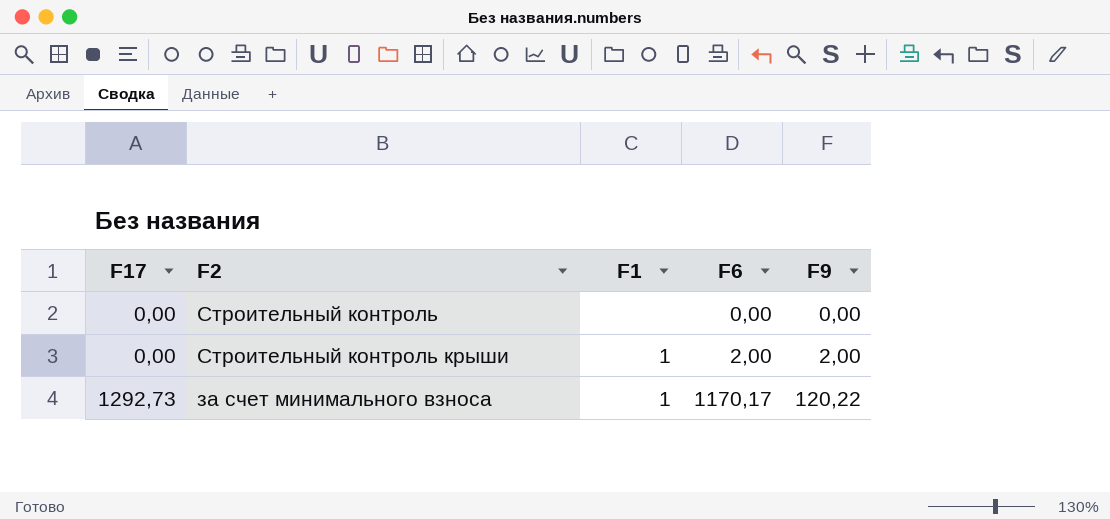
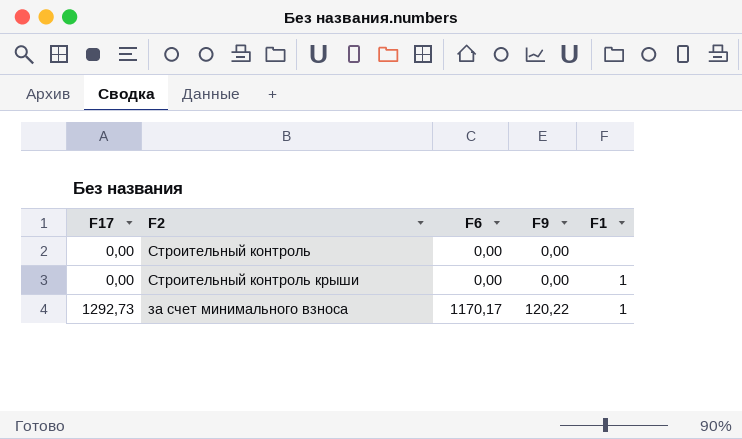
column F1 | position: 3 -> 5
Строительный контроль крыши | F6: 2,00 -> 0,00
Строительный контроль крыши | F9: 2,00 -> 0,00

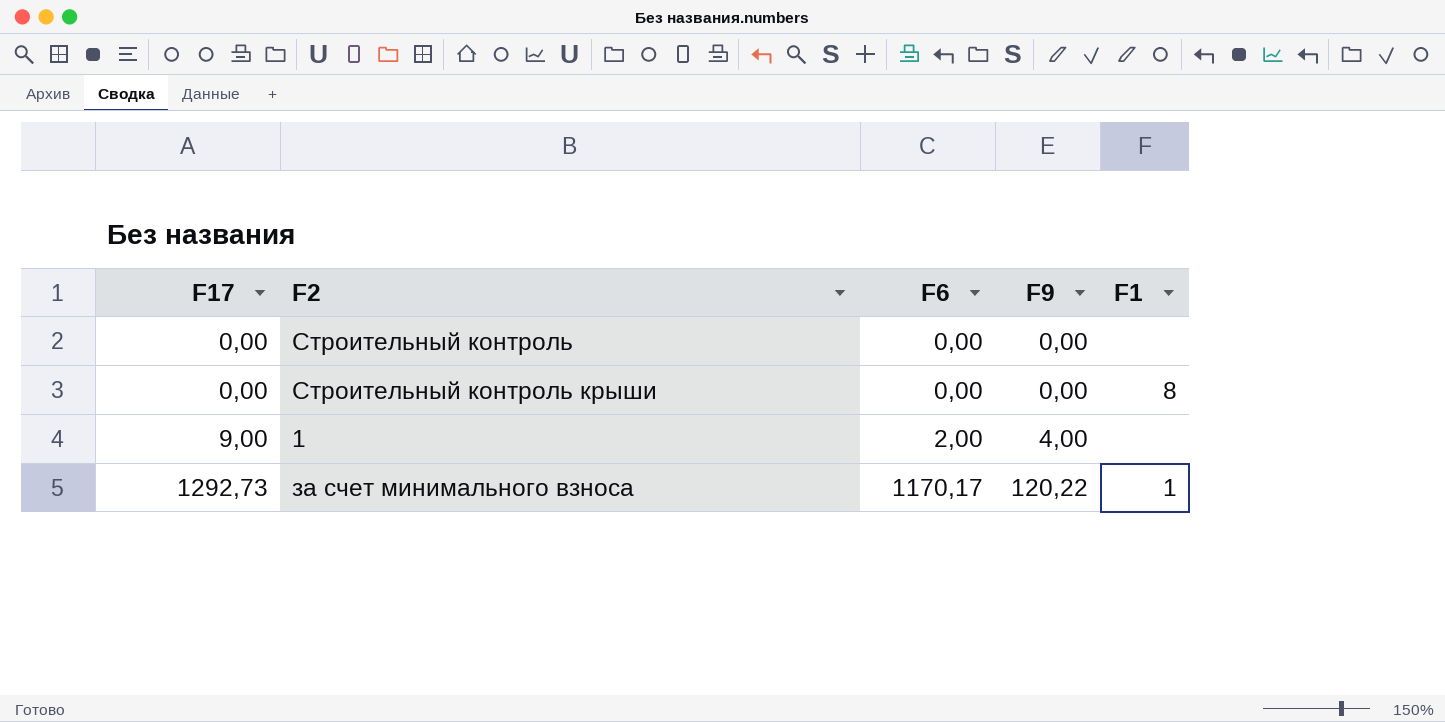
Строительный контроль крыши | F1: 1 -> 8
row 1: none -> 9,00 | 2,00 | 4,00 | none

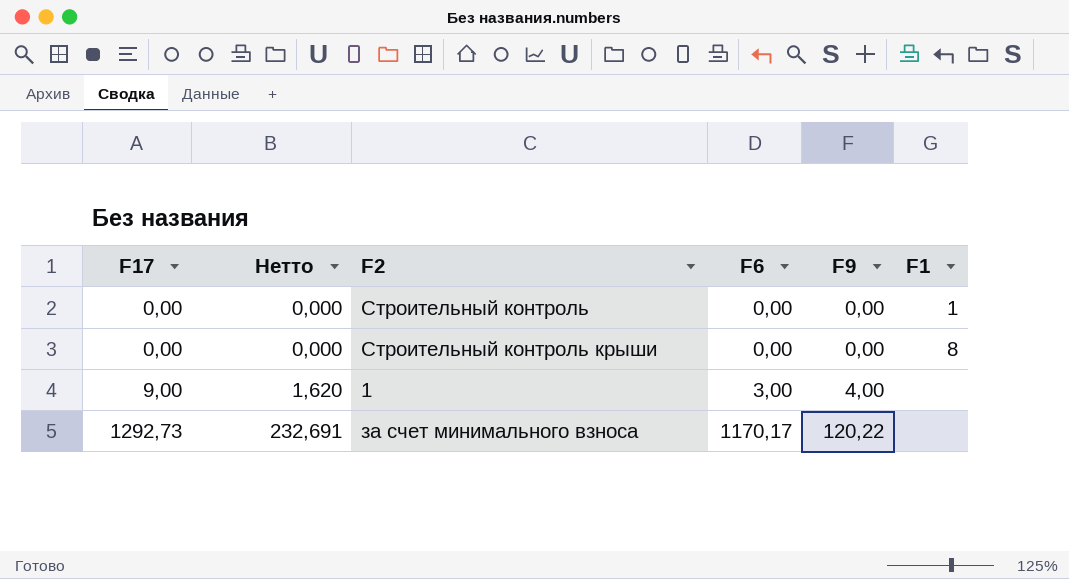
column Нетто | formula: none -> [F17] * 0,18
Строительный контроль | F1: none -> 1
1 | F6: 2,00 -> 3,00
за счет минимального взноса | F1: 1 -> none

